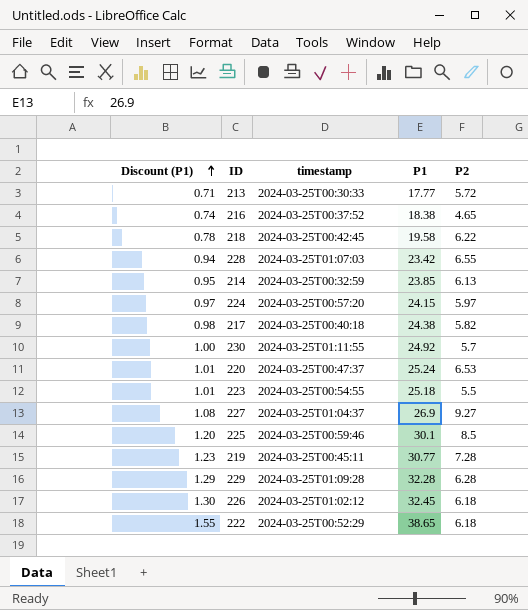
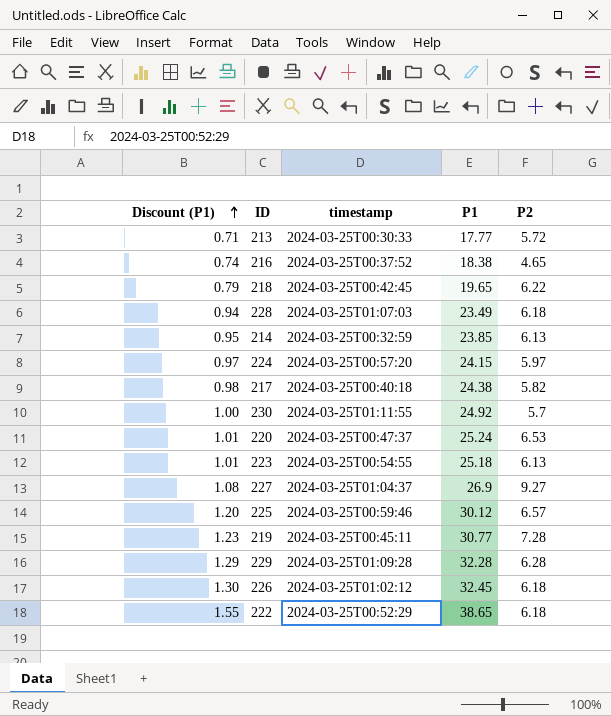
218 | Discount (P1): 0.78 -> 0.79
218 | P1: 19.58 -> 19.65
228 | P1: 23.42 -> 23.49
228 | P2: 6.55 -> 6.18
223 | P2: 5.5 -> 6.13
225 | P1: 30.1 -> 30.12
225 | P2: 8.5 -> 6.57

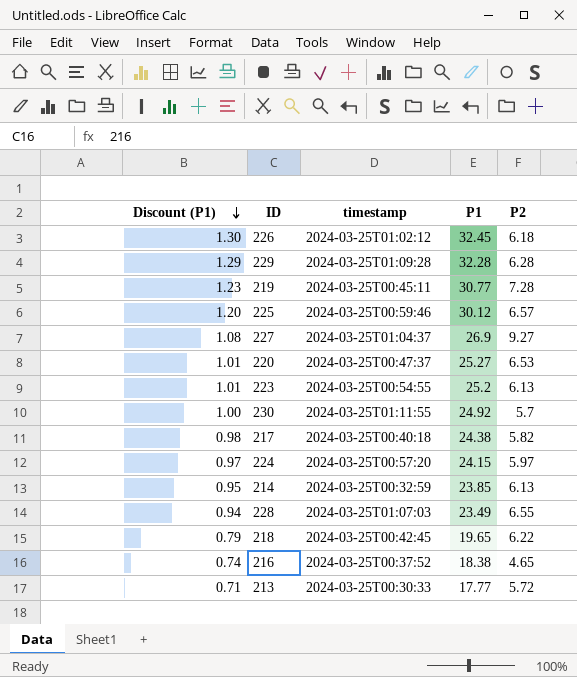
row order: Discount (P1) ascending -> Discount (P1) descending
row 222: 1.55 | 2024-03-25T00:52:29 | 38.65 | 6.18 -> none
220 | P1: 25.24 -> 25.27
223 | P1: 25.18 -> 25.2
228 | P2: 6.18 -> 6.55

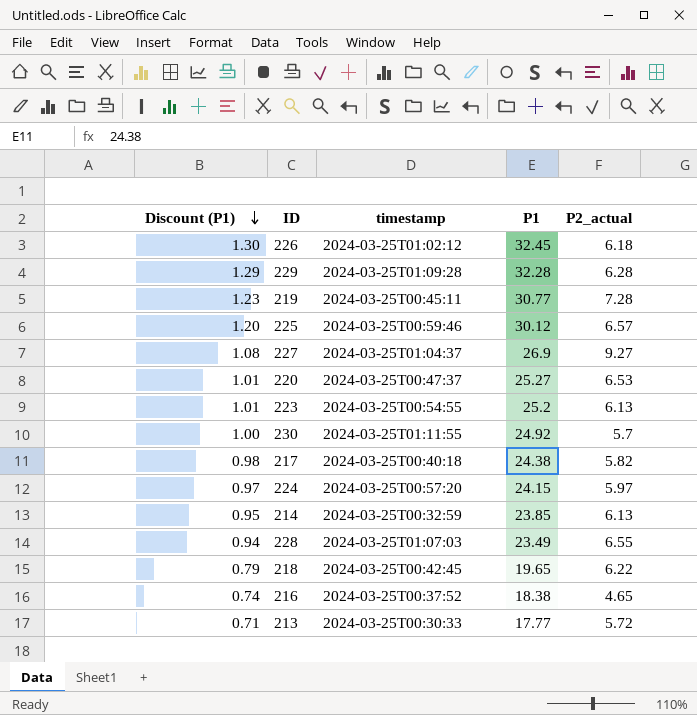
column name: P2 -> P2_actual

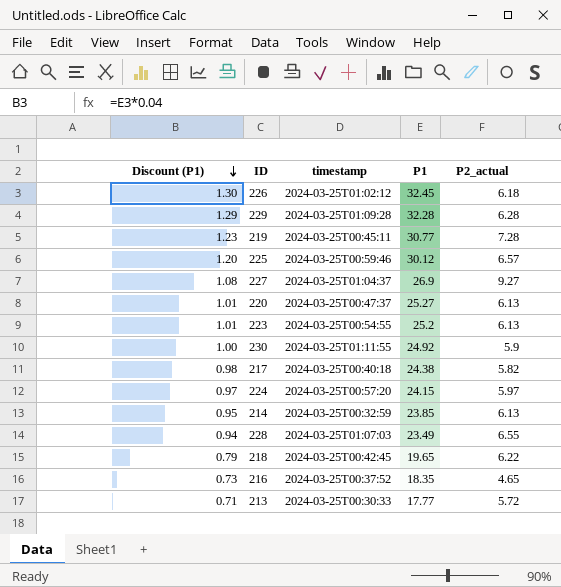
220 | P2_actual: 6.53 -> 6.13
230 | P2_actual: 5.7 -> 5.9
216 | Discount (P1): 0.74 -> 0.73
216 | P1: 18.38 -> 18.35

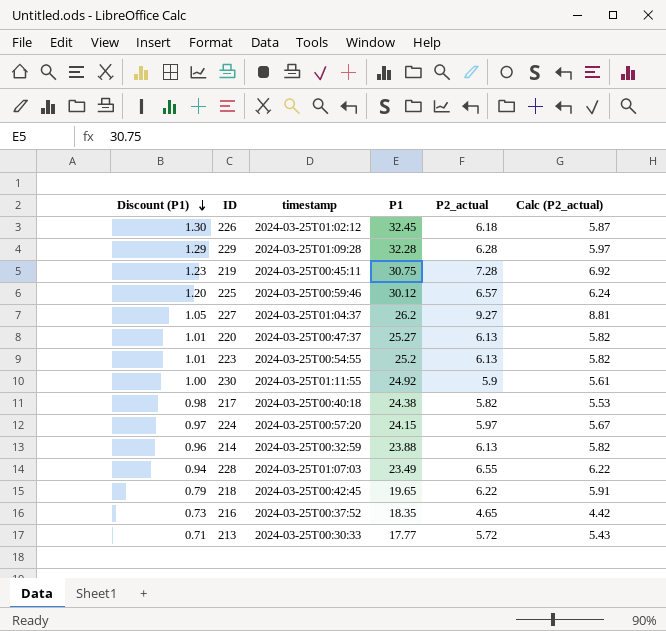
column Calc (P2_actual) | formula: none -> [P2_actual] * 0.95
219 | P1: 30.77 -> 30.75
227 | Discount (P1): 1.08 -> 1.05
227 | P1: 26.9 -> 26.2
214 | Discount (P1): 0.95 -> 0.96
214 | P1: 23.85 -> 23.88

